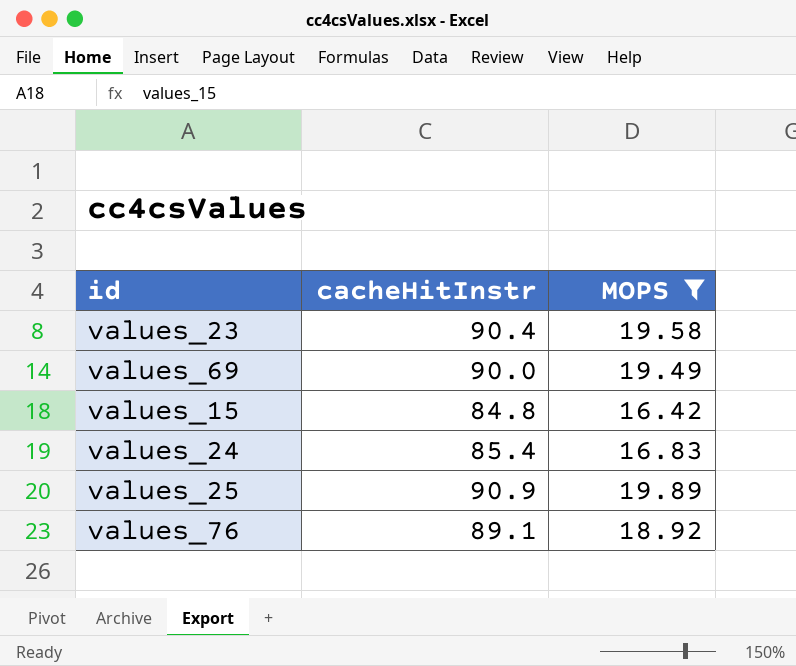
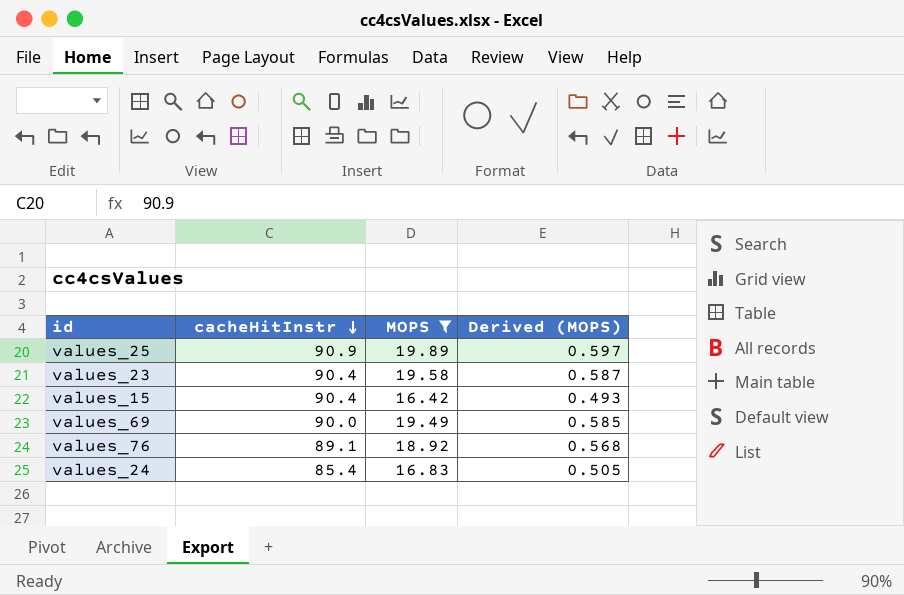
row order: none -> cacheHitInstr descending
column Derived (MOPS) | formula: none -> [MOPS] * 0.03
values_15 | cacheHitInstr: 84.8 -> 90.4

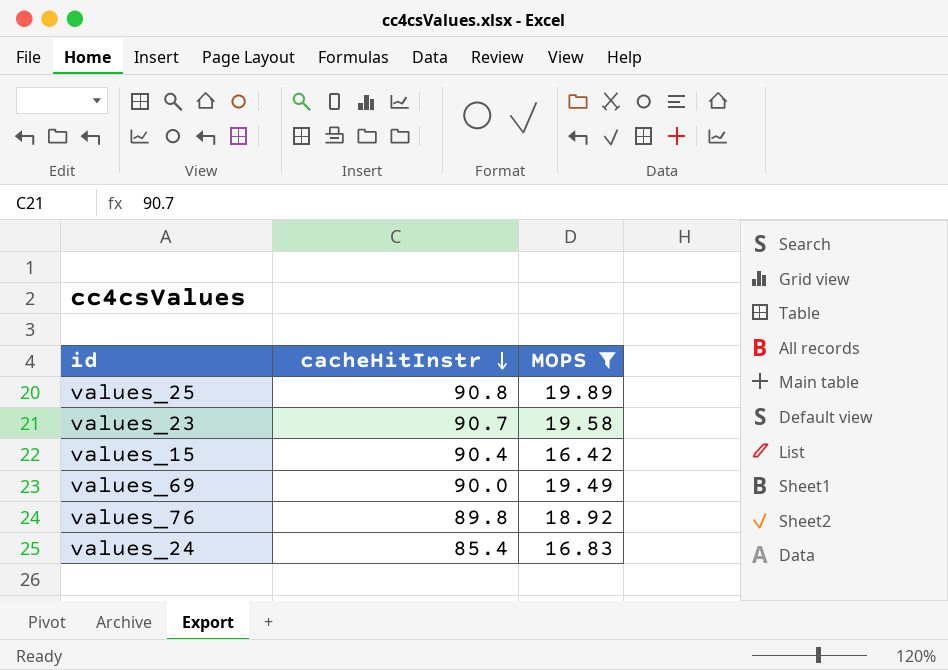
column Derived (MOPS) | formula: [MOPS] * 0.03 -> none
values_25 | cacheHitInstr: 90.9 -> 90.8
values_23 | cacheHitInstr: 90.4 -> 90.7
values_76 | cacheHitInstr: 89.1 -> 89.8

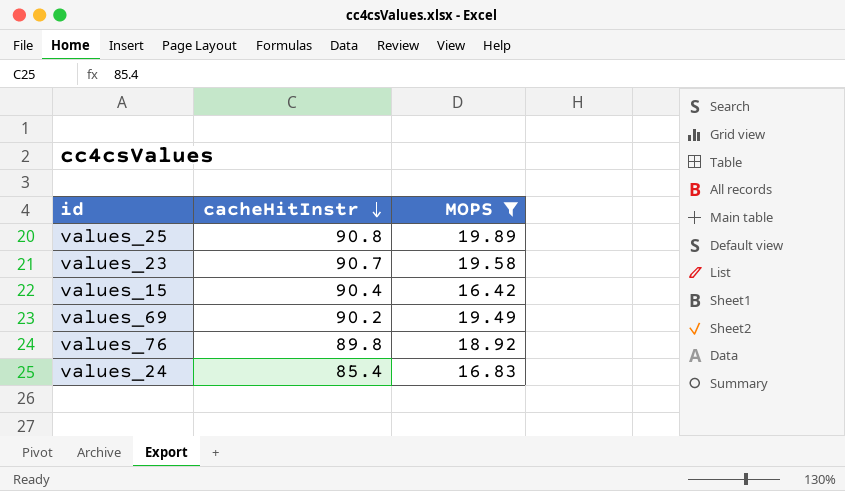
values_69 | cacheHitInstr: 90.0 -> 90.2

